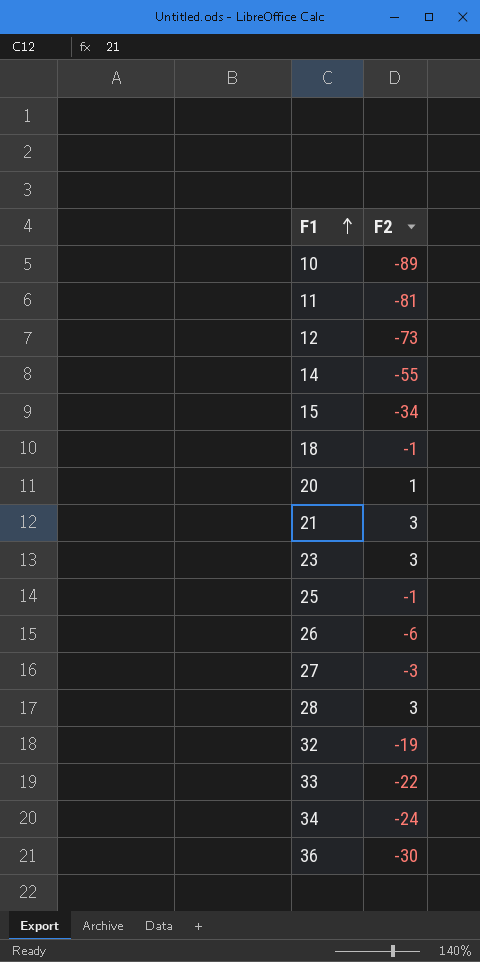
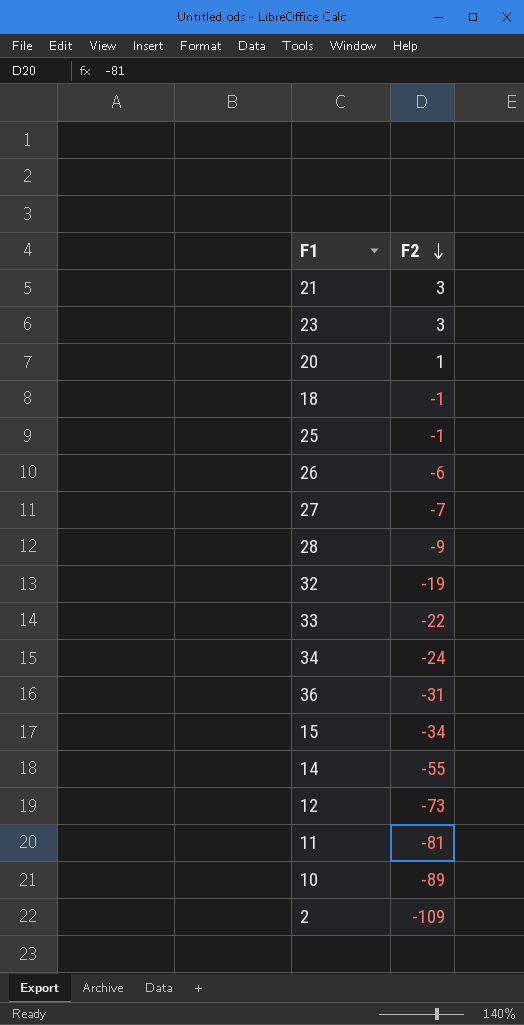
row order: F1 ascending -> F2 descending
27 | F2: -3 -> -7
28 | F2: 3 -> -9
36 | F2: -30 -> -31
row 2: none -> -109

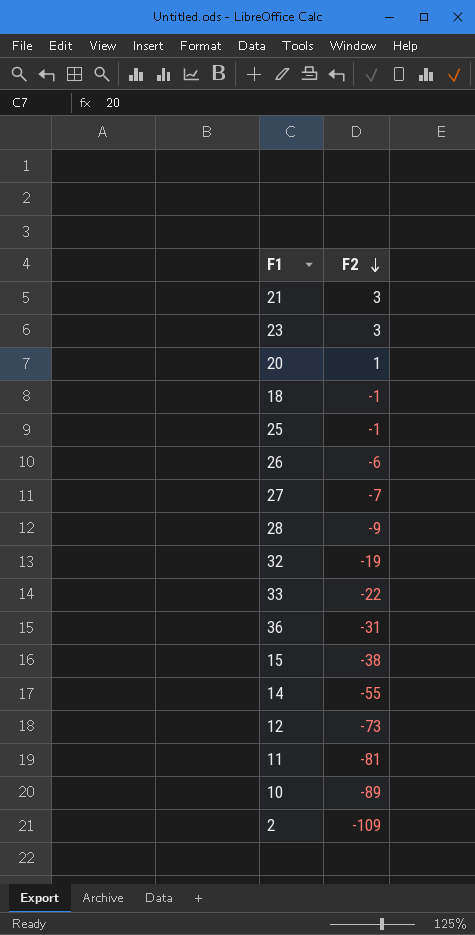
row 34: -24 -> none
15 | F2: -34 -> -38

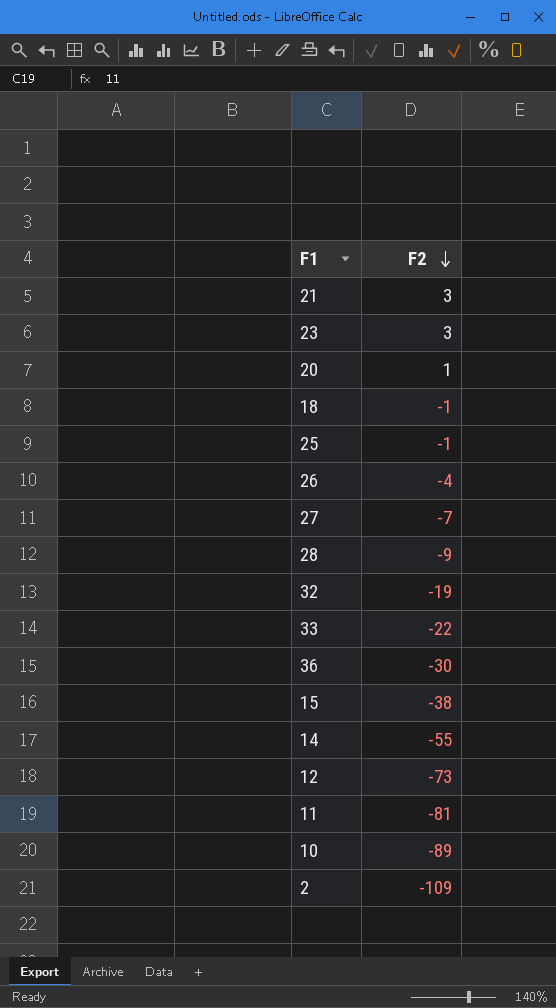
26 | F2: -6 -> -4
36 | F2: -31 -> -30

